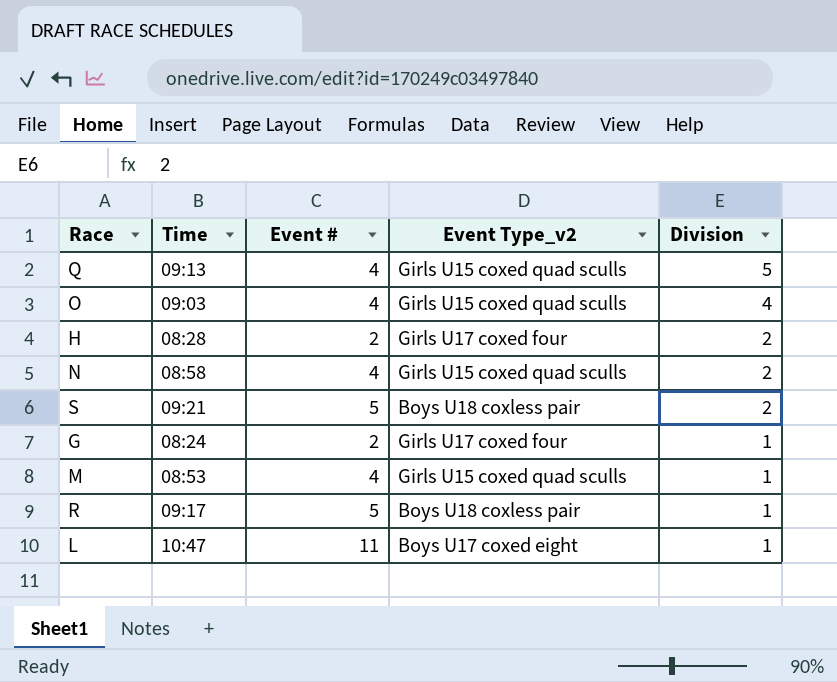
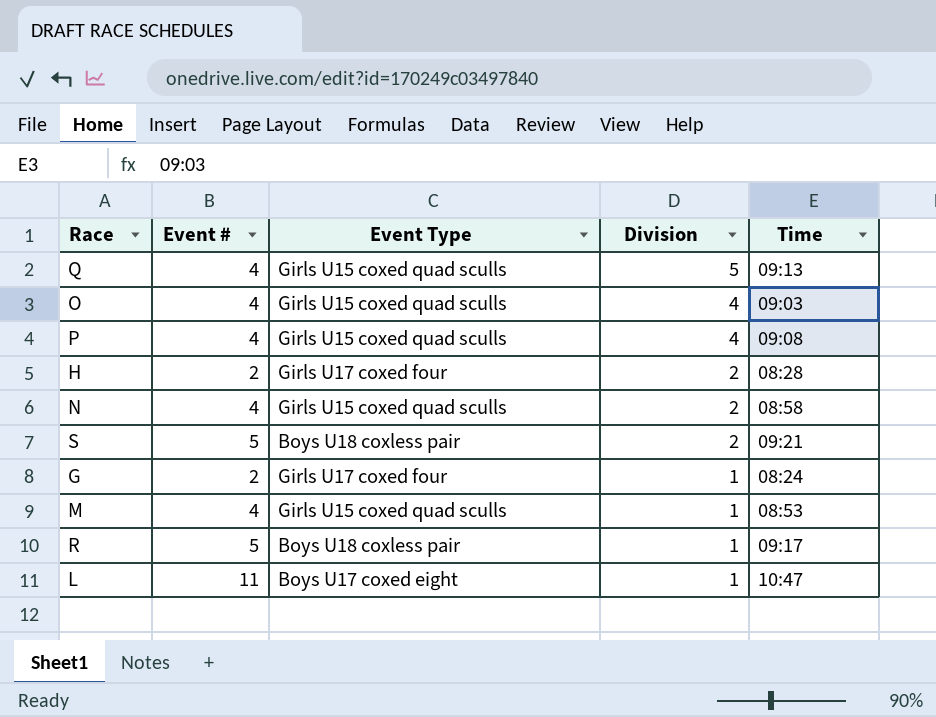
column name: Event Type_v2 -> Event Type
column Time | position: 2 -> 5
row P: none -> 4 | Girls U15 coxed quad sculls | 4 | 09:08

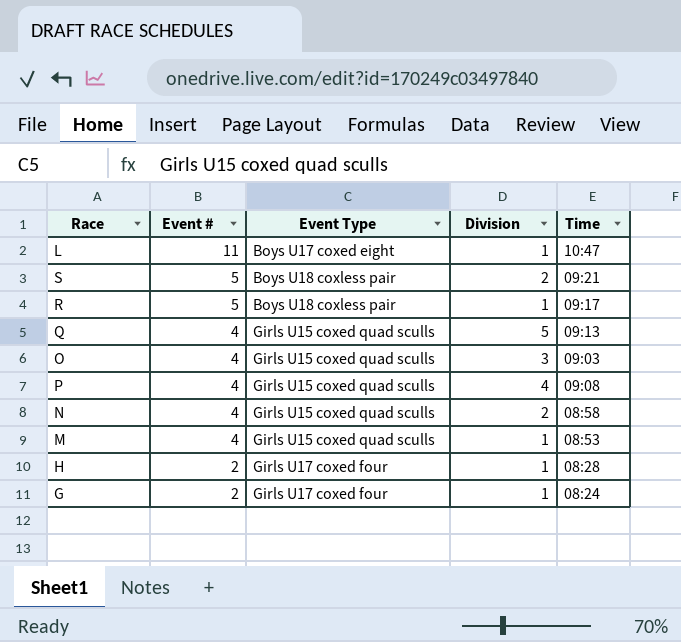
row order: Division descending -> Event # descending
O | Division: 4 -> 3
H | Division: 2 -> 1

